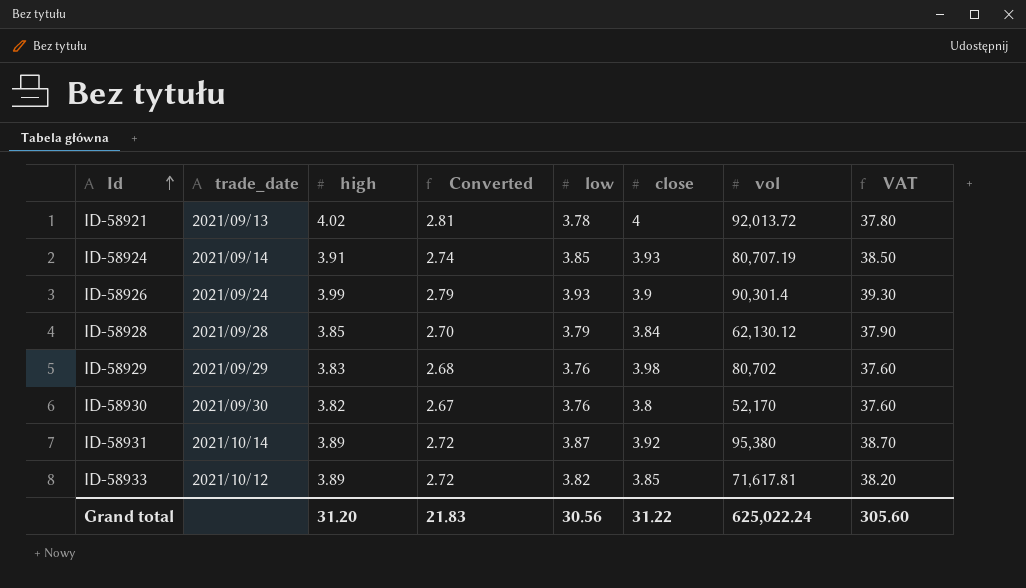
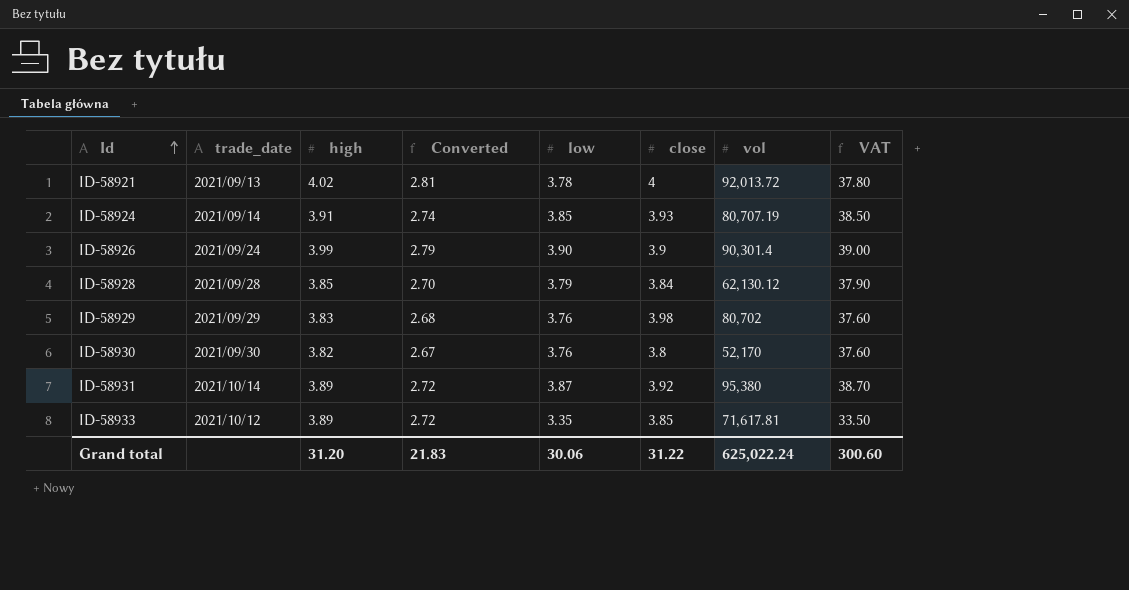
ID-58926 | low: 3.93 -> 3.90
ID-58926 | VAT: 39.30 -> 39.00
ID-58933 | low: 3.82 -> 3.35
ID-58933 | VAT: 38.20 -> 33.50
Grand total | low: 30.56 -> 30.06
Grand total | VAT: 305.60 -> 300.60

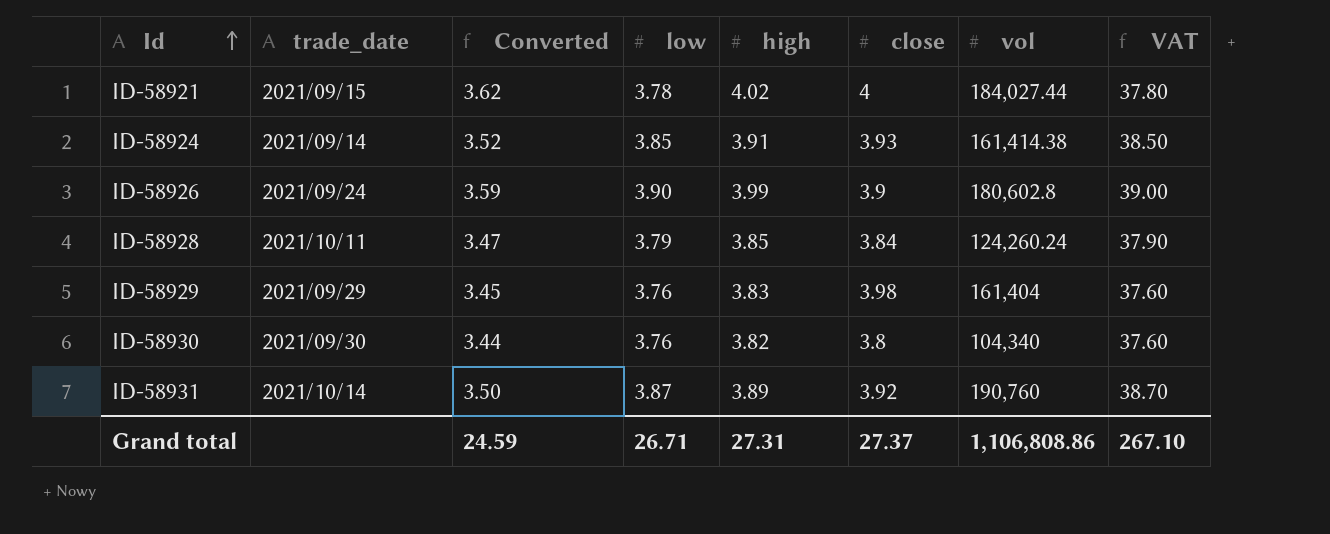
column Converted | formula: [high] * 0.7 -> [high] * 0.9
column high | position: 3 -> 5
row ID-58933: 2021/10/12 | 3.89 | 2.72 | 3.35 | 3.85 | 71,617.81 | 33.50 -> none
ID-58921 | trade_date: 2021/09/13 -> 2021/09/15
ID-58921 | vol: 92,013.72 -> 184,027.44
ID-58924 | vol: 80,707.19 -> 161,414.38
ID-58926 | vol: 90,301.4 -> 180,602.8
ID-58928 | trade_date: 2021/09/28 -> 2021/10/11
ID-58928 | vol: 62,130.12 -> 124,260.24
ID-58929 | vol: 80,702 -> 161,404
ID-58930 | vol: 52,170 -> 104,340
ID-58931 | vol: 95,380 -> 190,760
Grand total | Converted: 21.83 -> 24.59
Grand total | low: 30.06 -> 26.71
Grand total | high: 31.20 -> 27.31
Grand total | close: 31.22 -> 27.37
Grand total | vol: 625,022.24 -> 1,106,808.86
Grand total | VAT: 300.60 -> 267.10

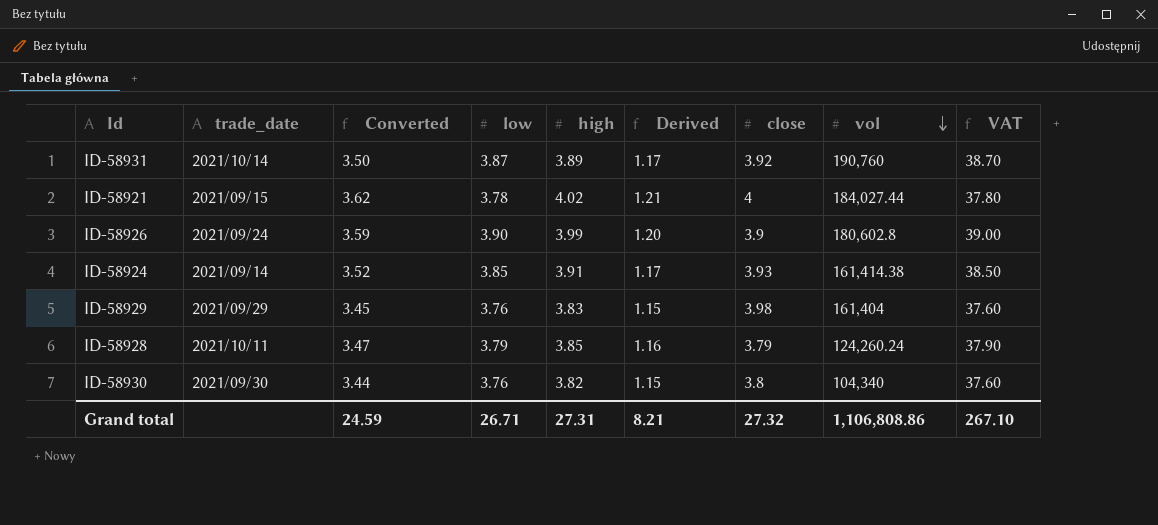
row order: Id ascending -> vol descending
column Derived | formula: none -> [high] * 0.3
ID-58928 | close: 3.84 -> 3.79
Grand total | close: 27.37 -> 27.32

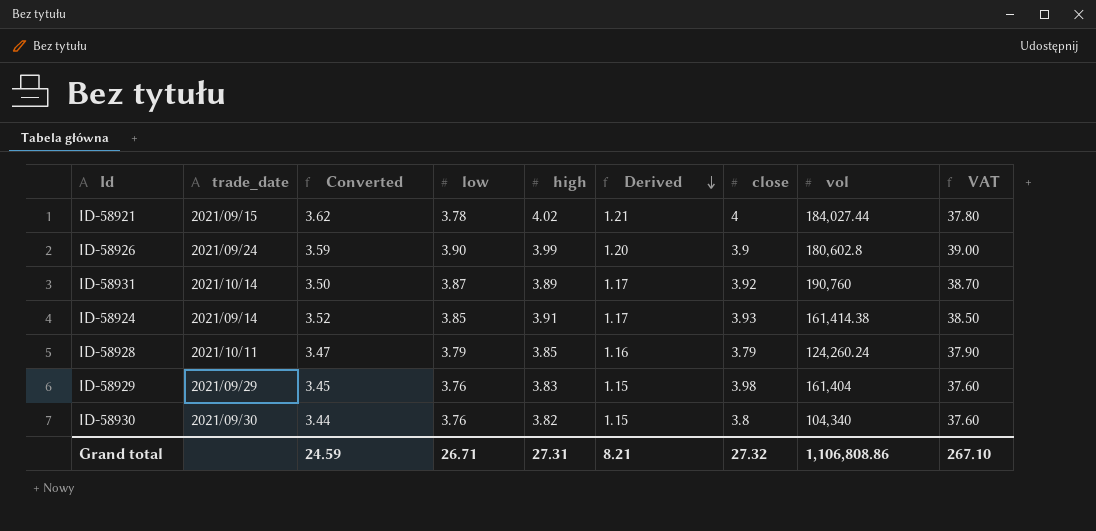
row order: vol descending -> Derived descending

